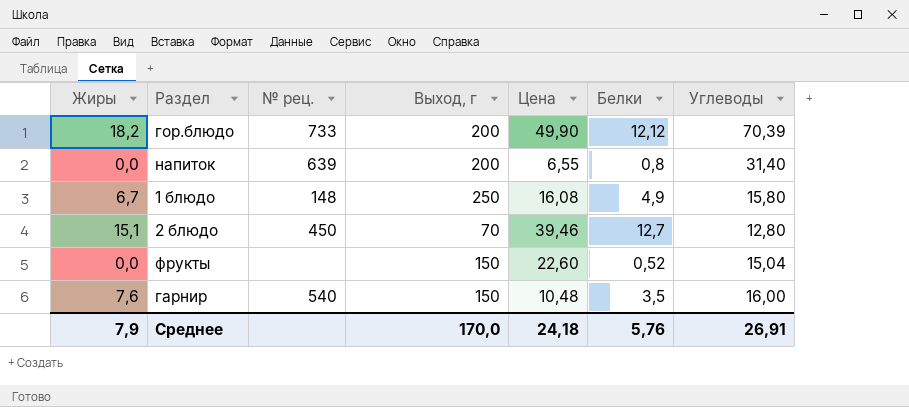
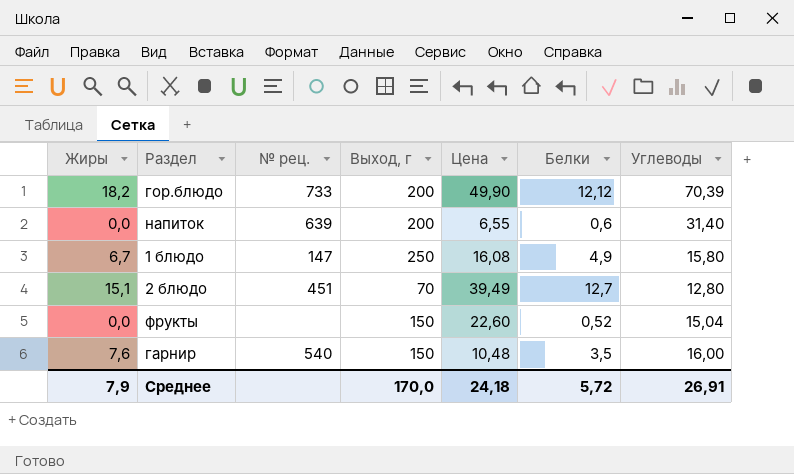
напиток | Белки: 0,8 -> 0,6
1 блюдо | № рец.: 148 -> 147
2 блюдо | № рец.: 450 -> 451
2 блюдо | Цена: 39,46 -> 39,49
Среднее | Белки: 5,76 -> 5,72

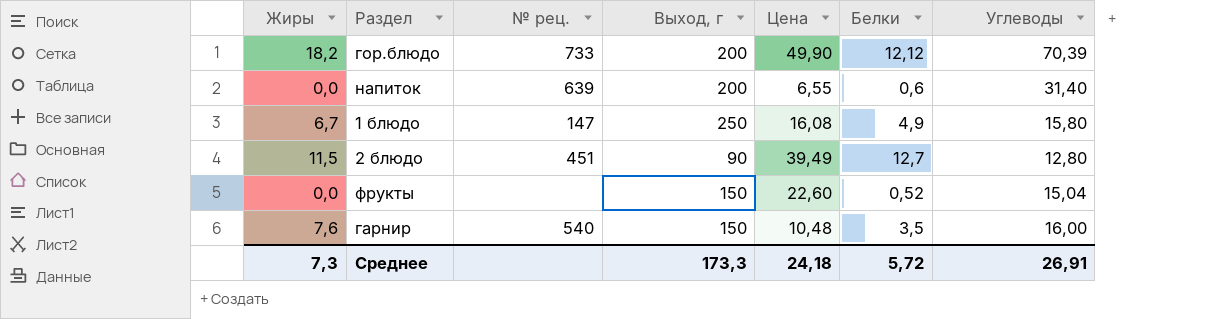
2 блюдо | Жиры: 15,1 -> 11,5
2 блюдо | Выход, г: 70 -> 90
Среднее | Жиры: 7,9 -> 7,3
Среднее | Выход, г: 170,0 -> 173,3

